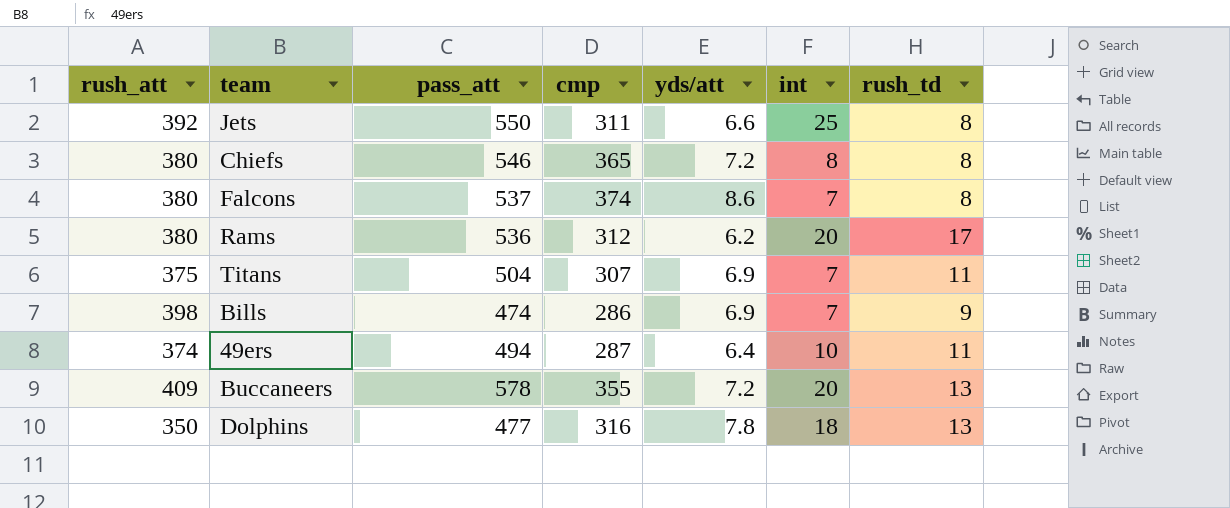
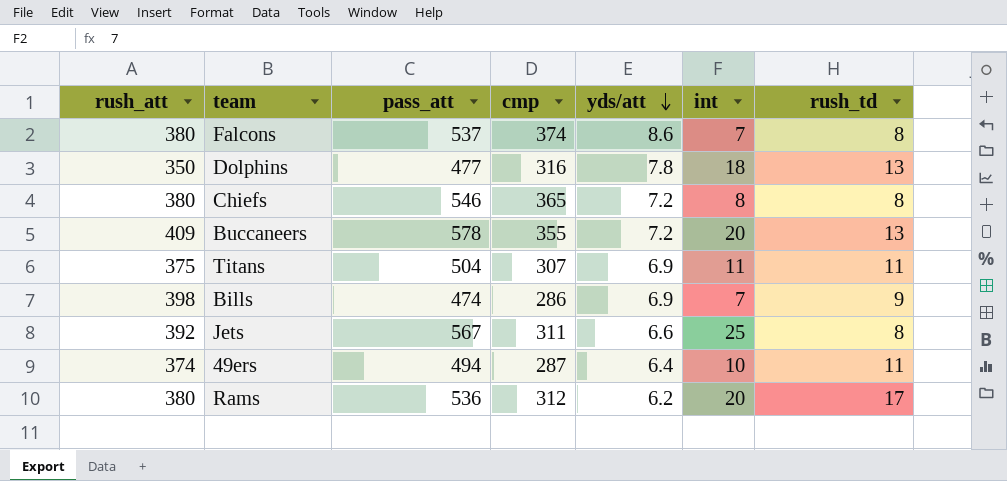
row order: none -> yds/att descending
Titans | int: 7 -> 11
Jets | pass_att: 550 -> 567

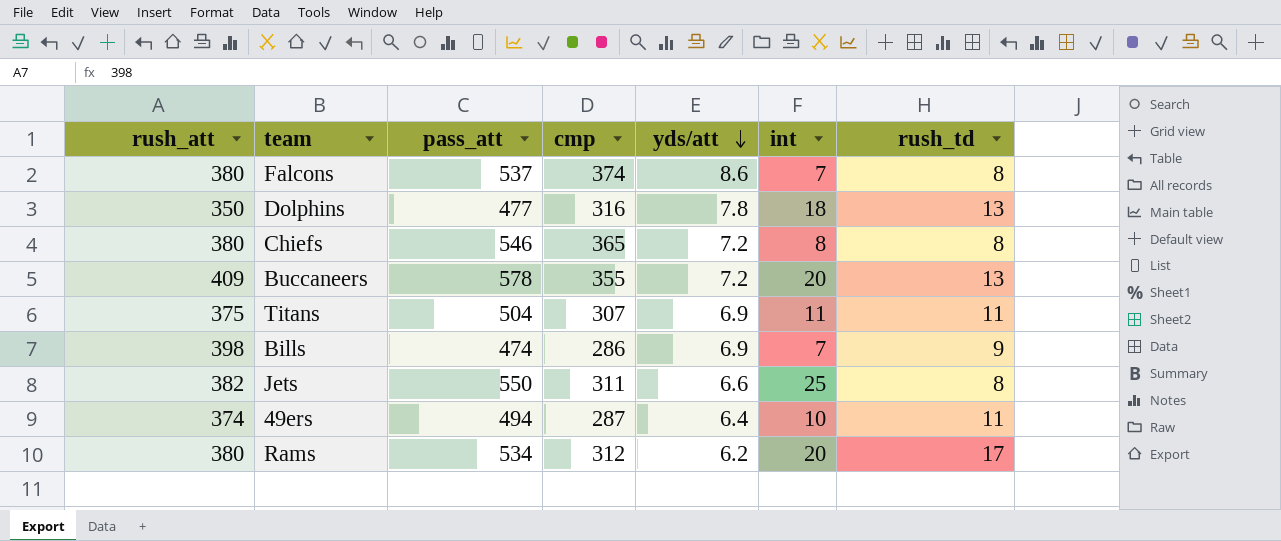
Jets | rush_att: 392 -> 382
Jets | pass_att: 567 -> 550
Rams | pass_att: 536 -> 534

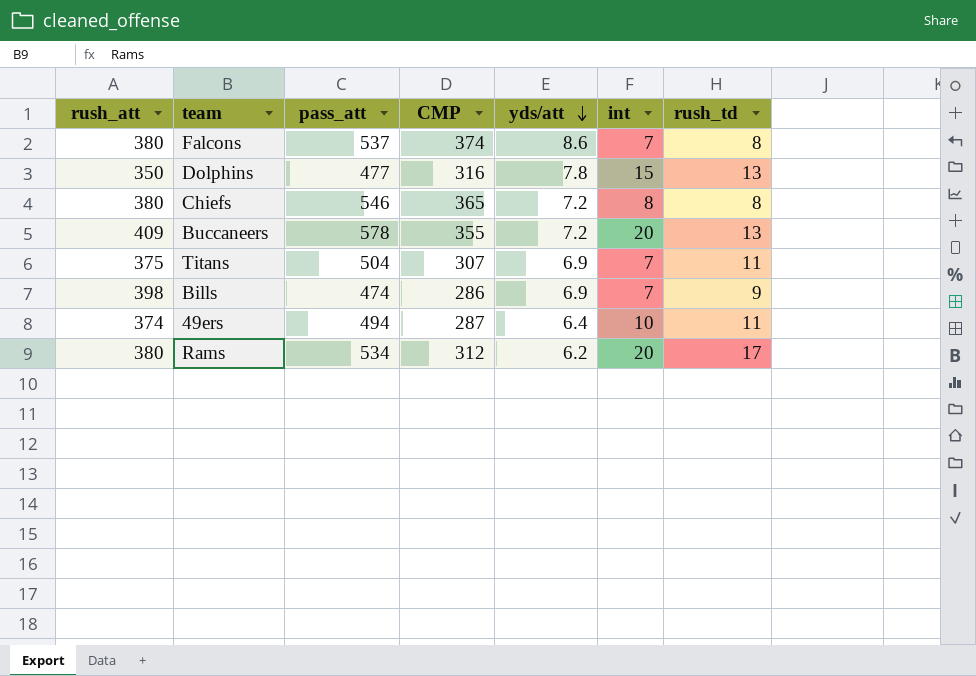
column name: cmp -> CMP
row Jets: 382 | 550 | 311 | 6.6 | 25 | 8 -> none
Dolphins | int: 18 -> 15
Titans | int: 11 -> 7

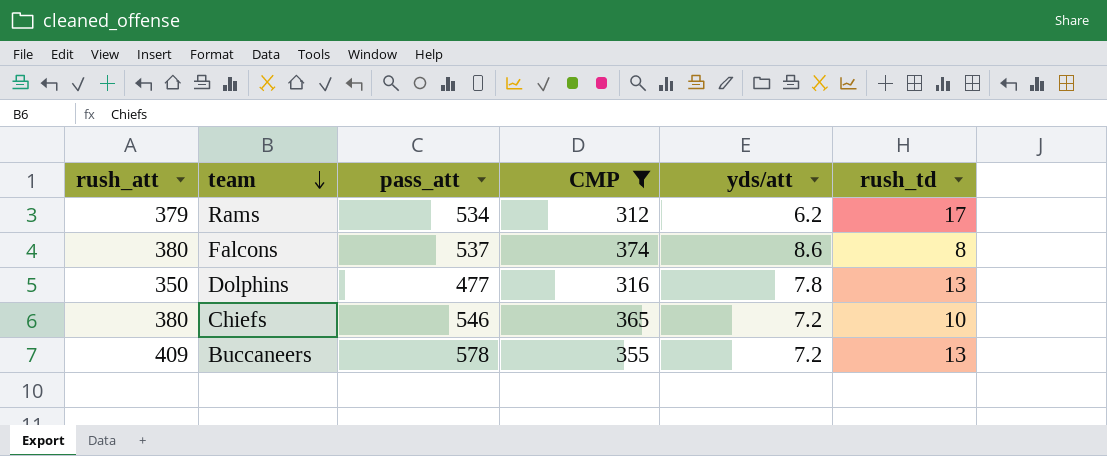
filter: none -> CMP >= 312
row order: yds/att descending -> team descending
column int | position: 6 -> none
Rams | rush_att: 380 -> 379
Chiefs | rush_td: 8 -> 10

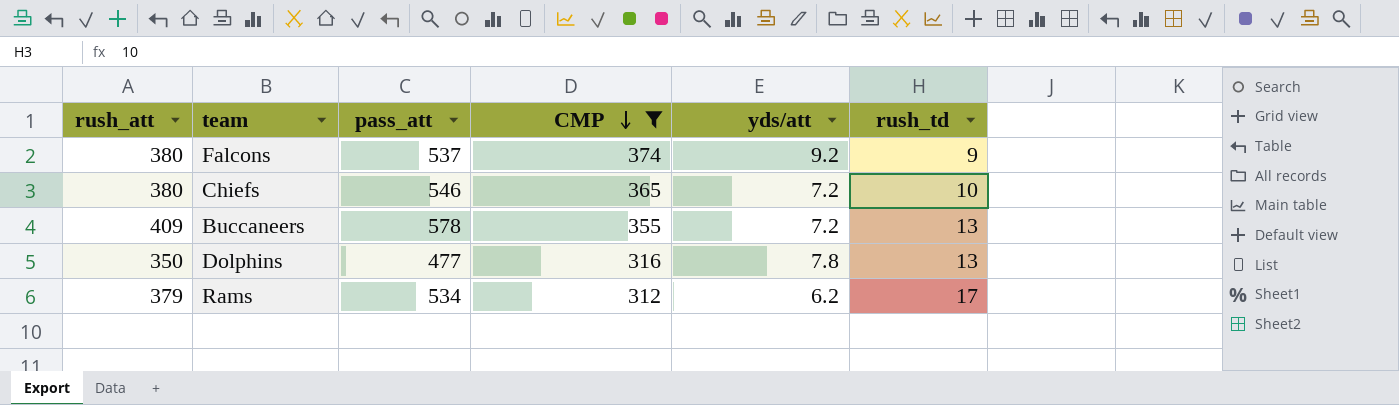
row order: team descending -> CMP descending
Falcons | yds/att: 8.6 -> 9.2
Falcons | rush_td: 8 -> 9

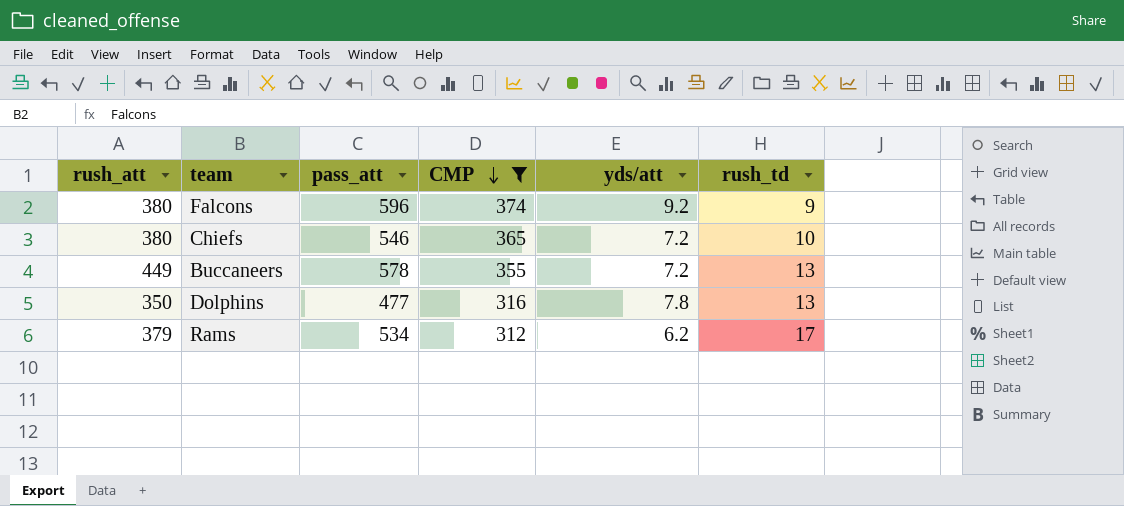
Falcons | pass_att: 537 -> 596
Buccaneers | rush_att: 409 -> 449

